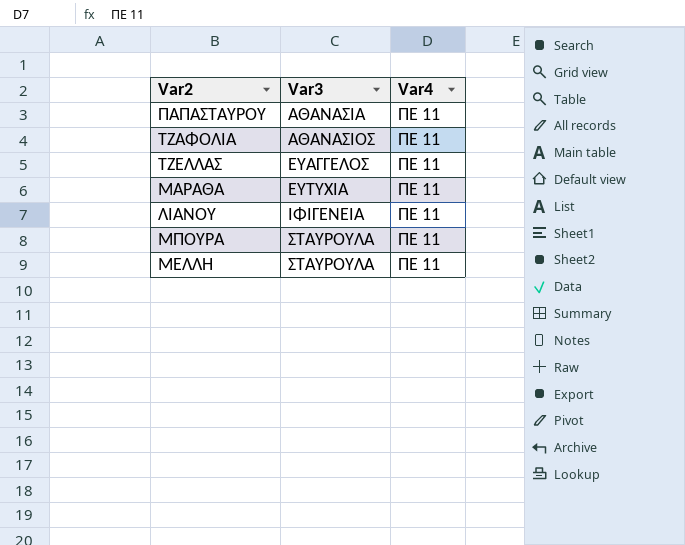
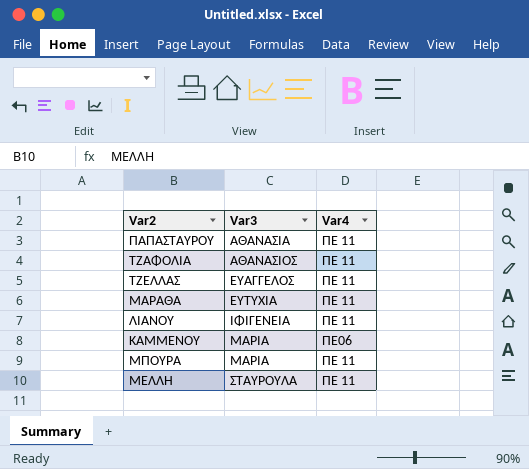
row ΚΑΜΜΕΝΟΥ: none -> ΜΑΡΙΑ | ΠΕ06
ΜΠΟΥΡΑ | Var3: ΣΤΑΥΡΟΥΛΑ -> ΜΑΡΙΑ

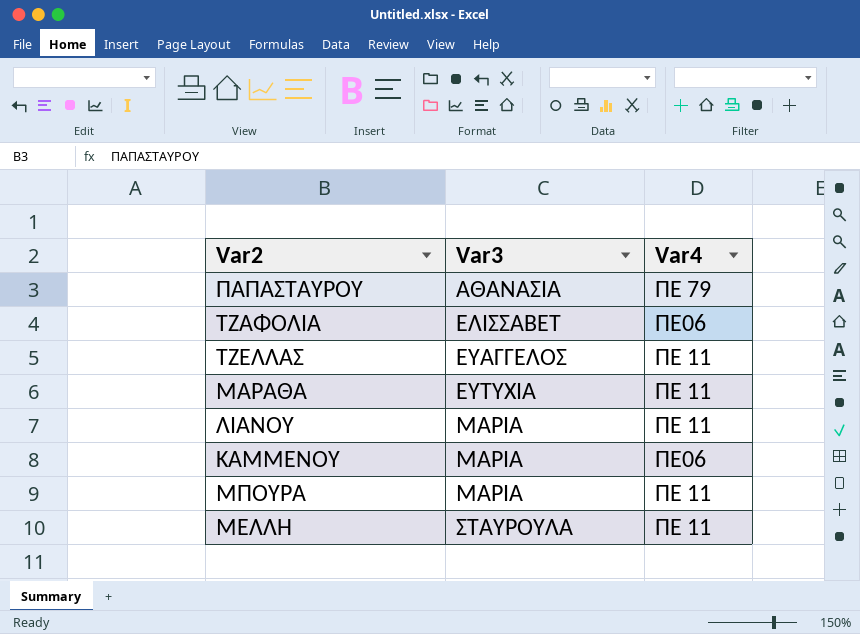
ΠΑΠΑΣΤΑΥΡΟΥ | Var4: ΠΕ 11 -> ΠΕ 79
ΤΖΑΦΟΛΙΑ | Var3: ΑΘΑΝΑΣΙΟΣ -> ΕΛΙΣΣΑΒΕΤ
ΤΖΑΦΟΛΙΑ | Var4: ΠΕ 11 -> ΠΕ06
ΛΙΑΝΟΥ | Var3: ΙΦΙΓΕΝΕΙΑ -> ΜΑΡΙΑ

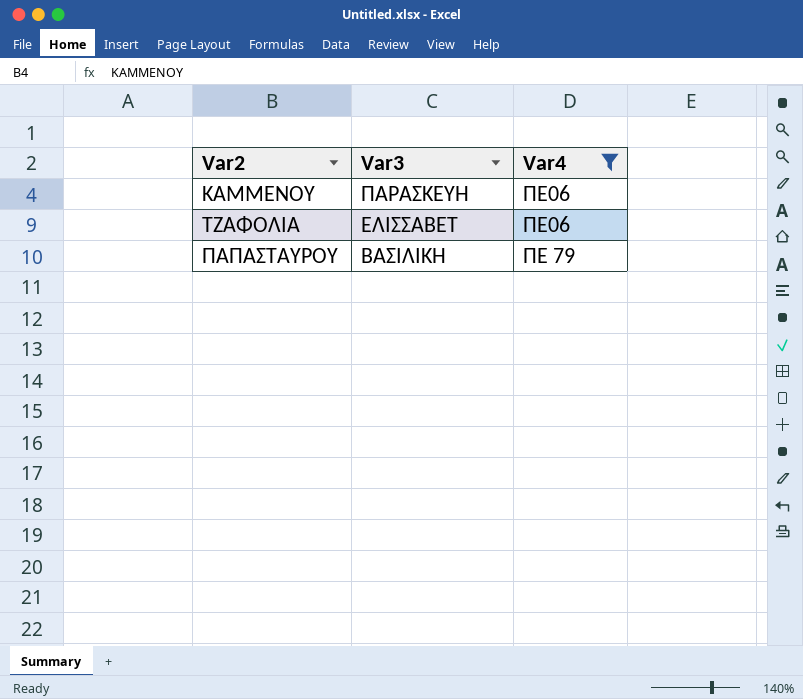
filter: none -> Var4 != ΠΕ 11
row order: Var3 ascending -> Var3 descending
ΚΑΜΜΕΝΟΥ | Var3: ΜΑΡΙΑ -> ΠΑΡΑΣΚΕΥΗ
ΠΑΠΑΣΤΑΥΡΟΥ | Var3: ΑΘΑΝΑΣΙΑ -> ΒΑΣΙΛΙΚΗ

